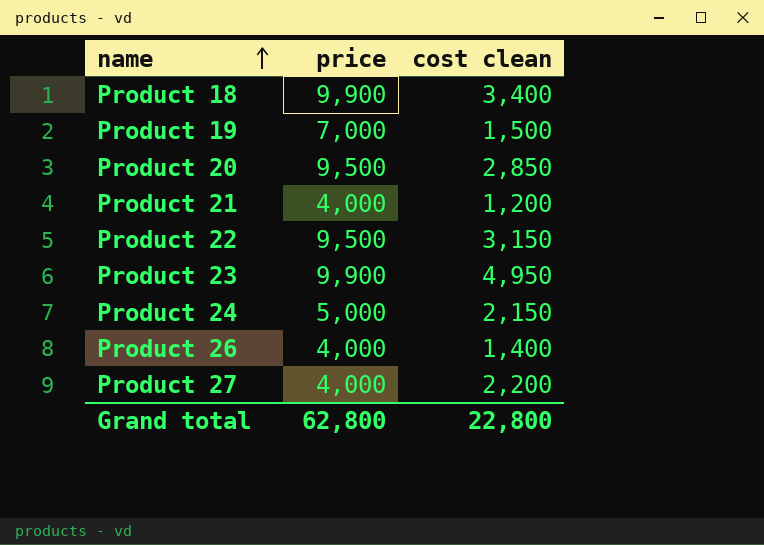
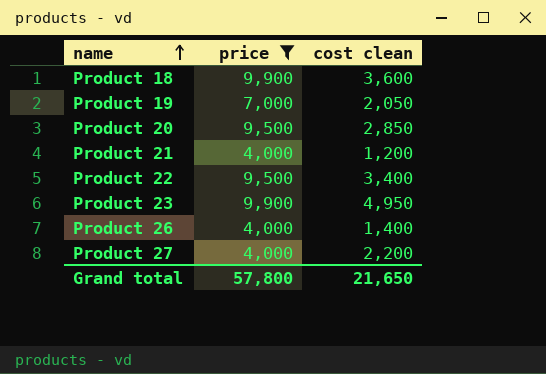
filter: none -> price != 5,000
Product 18 | cost clean: 3,400 -> 3,600
Product 19 | cost clean: 1,500 -> 2,050
Product 22 | cost clean: 3,150 -> 3,400
Grand total | price: 62,800 -> 57,800
Grand total | cost clean: 22,800 -> 21,650

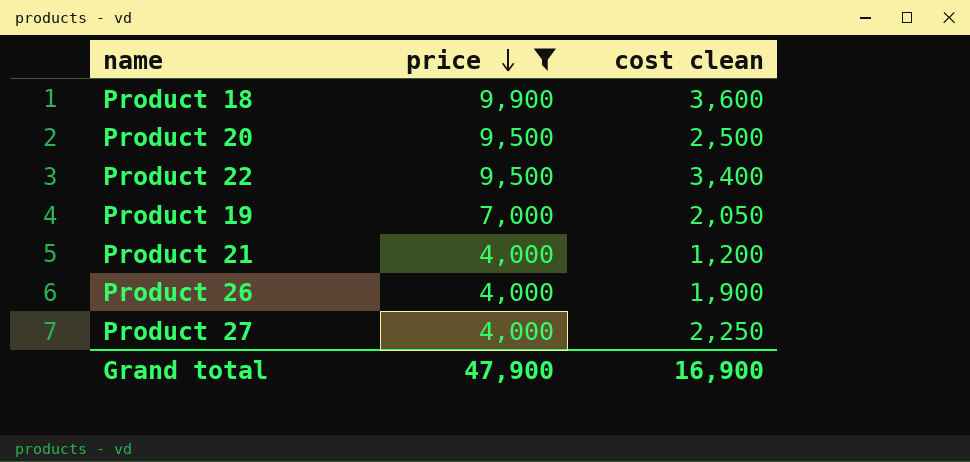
row order: name ascending -> price descending
row Product 23: 9,900 | 4,950 -> none
Product 20 | cost clean: 2,850 -> 2,500
Product 26 | cost clean: 1,400 -> 1,900
Product 27 | cost clean: 2,200 -> 2,250
Grand total | price: 57,800 -> 47,900
Grand total | cost clean: 21,650 -> 16,900

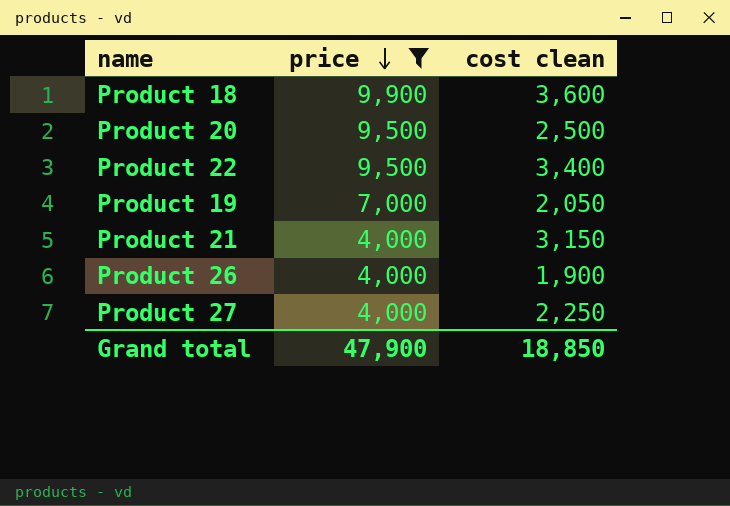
Product 21 | cost clean: 1,200 -> 3,150
Grand total | cost clean: 16,900 -> 18,850

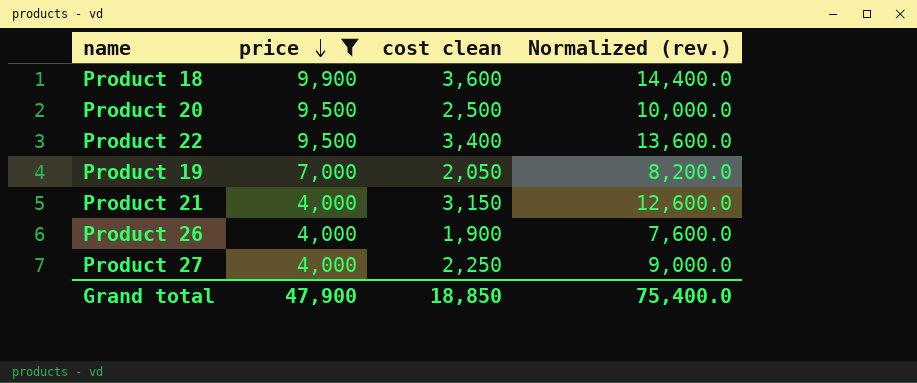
column Normalized (rev.) | formula: none -> [cost clean] * 4

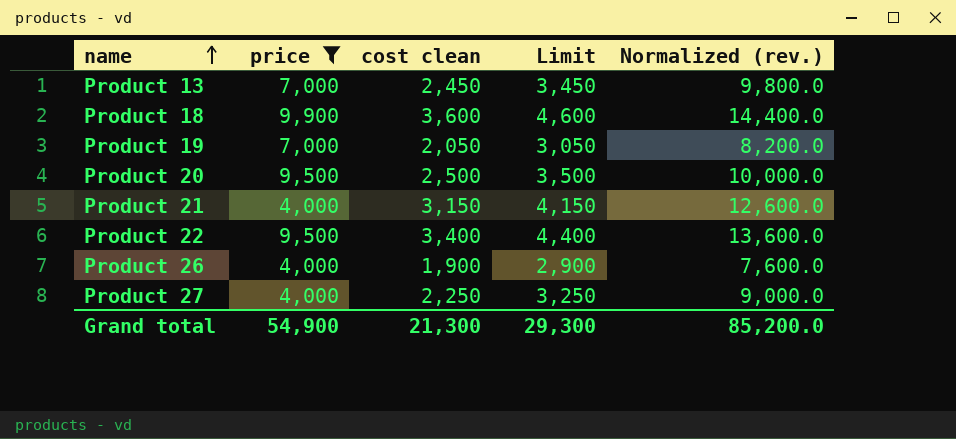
row order: price descending -> name ascending
column Limit | formula: none -> [cost clean] + 1000
row Product 13: none -> 7,000 | 2,450 | 3,450 | 9,800.0
Grand total | price: 47,900 -> 54,900
Grand total | cost clean: 18,850 -> 21,300
Grand total | Normalized (rev.): 75,400.0 -> 85,200.0

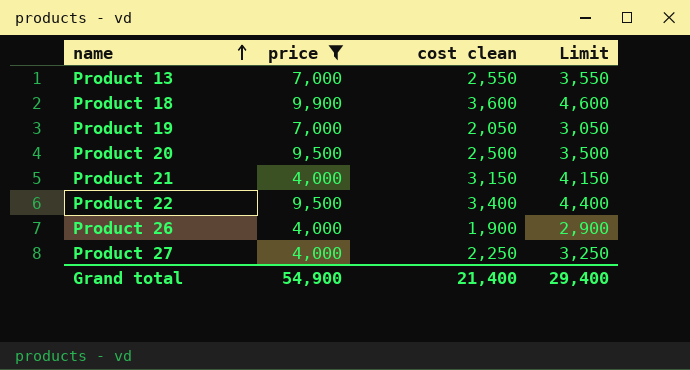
column Normalized (rev.) | formula: [cost clean] * 4 -> none
Product 13 | cost clean: 2,450 -> 2,550
Product 13 | Limit: 3,450 -> 3,550
Grand total | cost clean: 21,300 -> 21,400
Grand total | Limit: 29,300 -> 29,400

